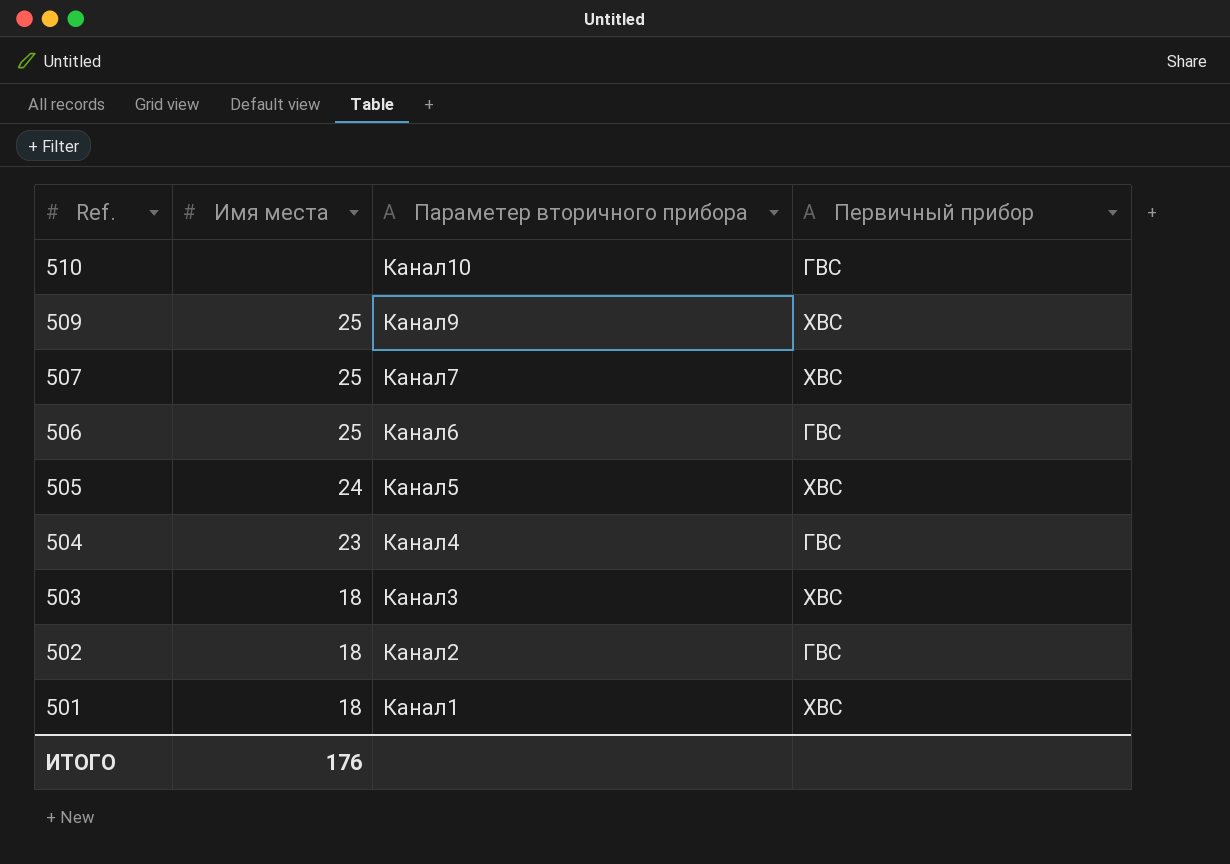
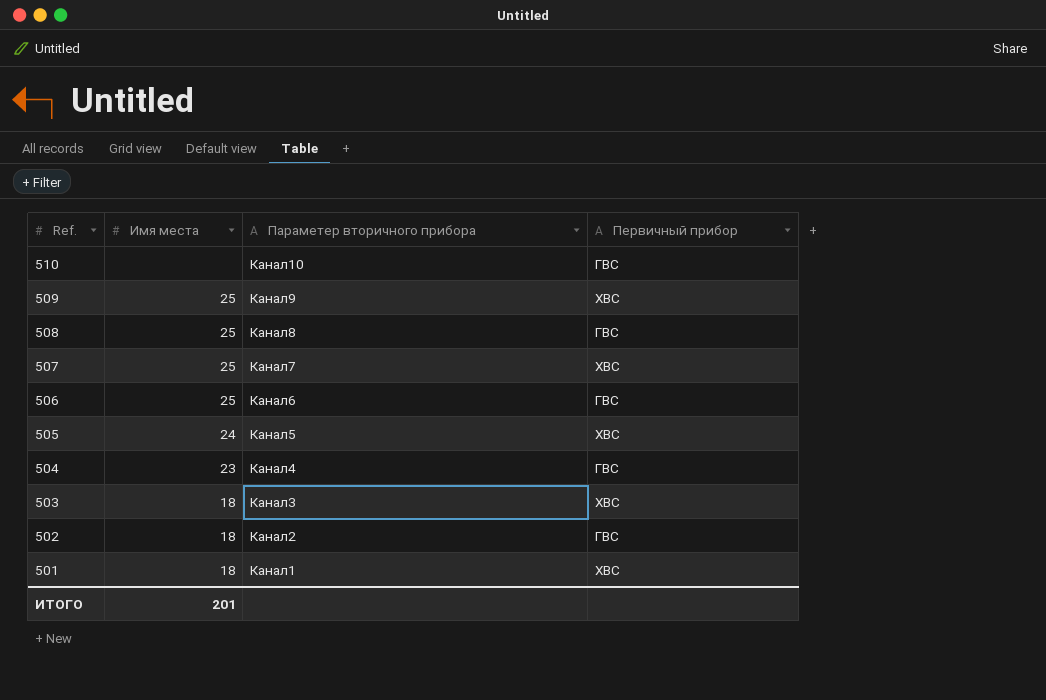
row 508: none -> 25 | Канал8 | ГВС
ИТОГО | Имя места: 176 -> 201

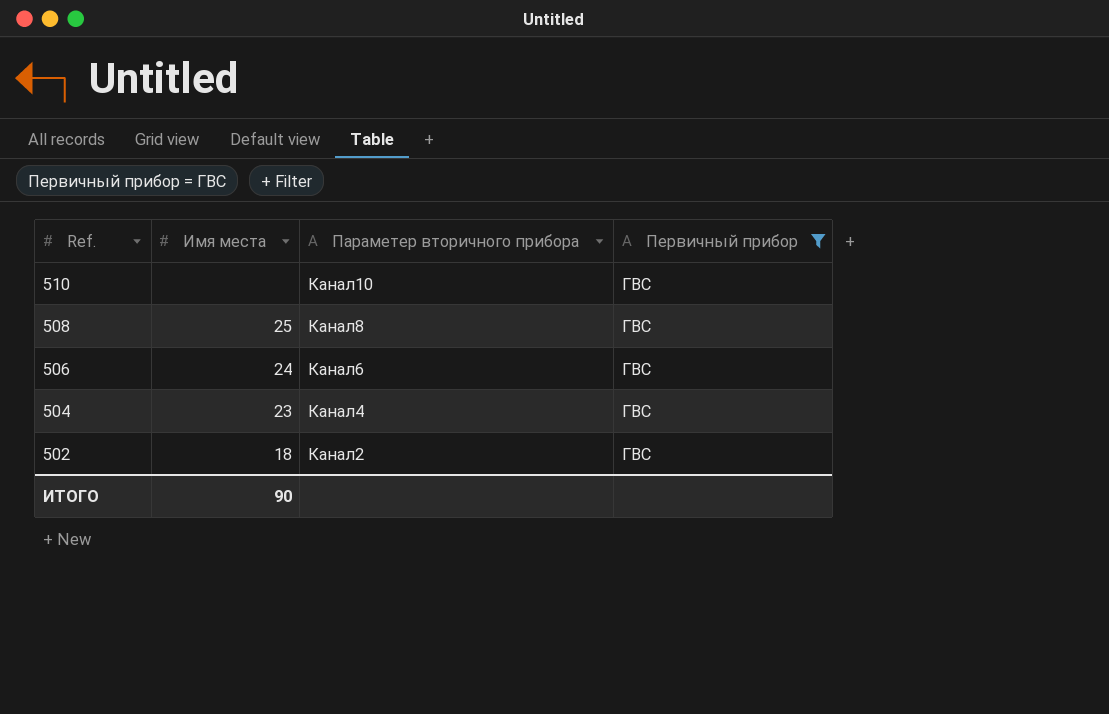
filter: none -> Первичный прибор = ГВС
506 | Имя места: 25 -> 24
ИТОГО | Имя места: 201 -> 90

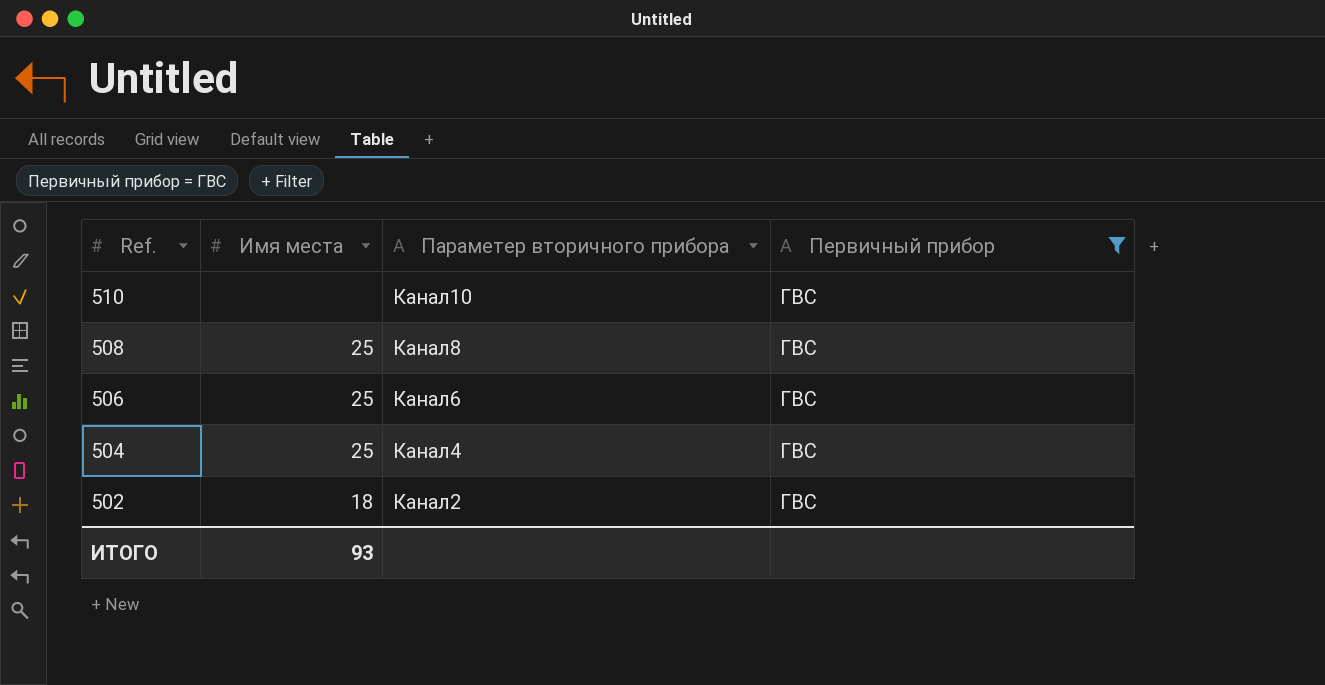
506 | Имя места: 24 -> 25
504 | Имя места: 23 -> 25
ИТОГО | Имя места: 90 -> 93

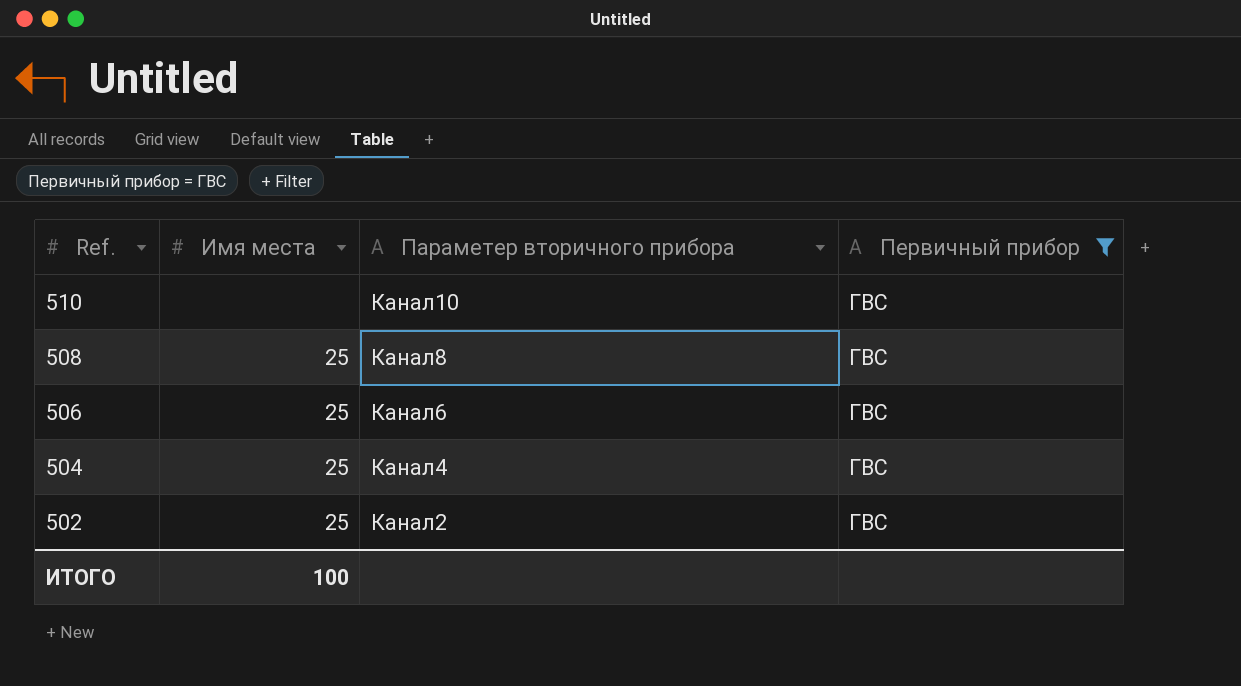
502 | Имя места: 18 -> 25
ИТОГО | Имя места: 93 -> 100

